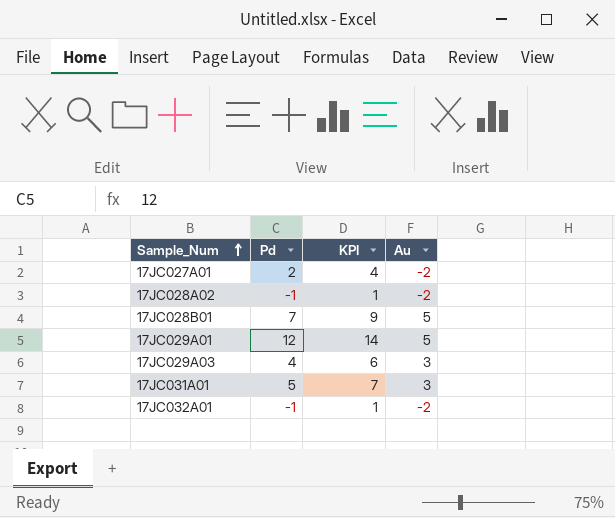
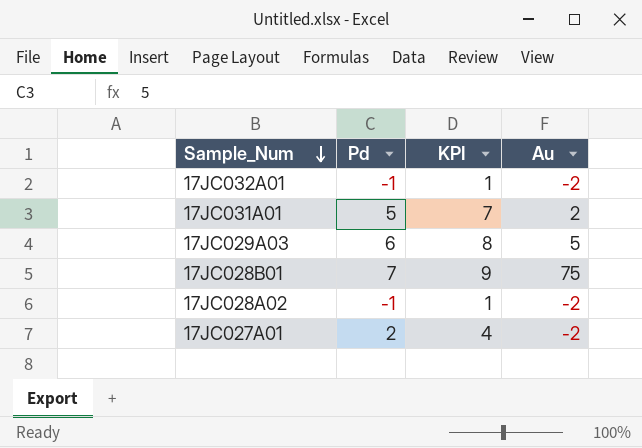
row order: Sample_Num ascending -> Sample_Num descending
row 17JC029A01: 12 | 14 | 5 -> none
17JC031A01 | Au: 3 -> 2
17JC029A03 | Pd: 4 -> 6
17JC029A03 | KPI: 6 -> 8
17JC029A03 | Au: 3 -> 5
17JC028B01 | Au: 5 -> 75

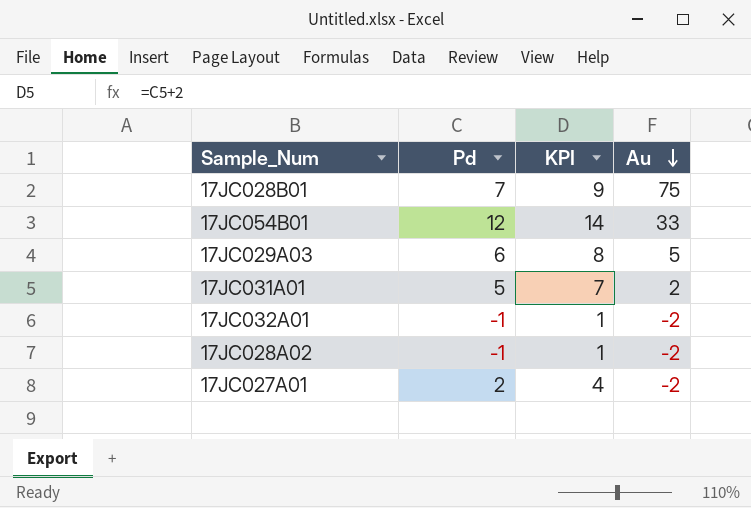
row order: Sample_Num descending -> Au descending
row 17JC054B01: none -> 12 | 14 | 33

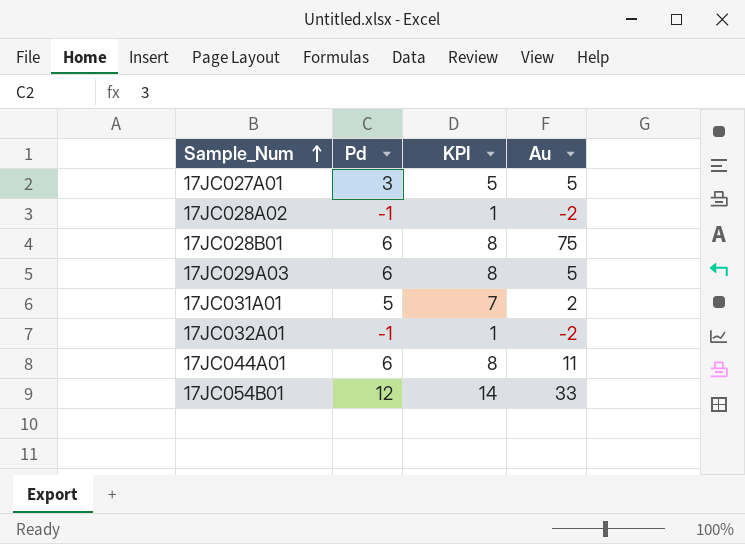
row order: Au descending -> Sample_Num ascending
17JC027A01 | Pd: 2 -> 3
17JC027A01 | KPI: 4 -> 5
17JC027A01 | Au: -2 -> 5
17JC028B01 | Pd: 7 -> 6
17JC028B01 | KPI: 9 -> 8
row 17JC044A01: none -> 6 | 8 | 11

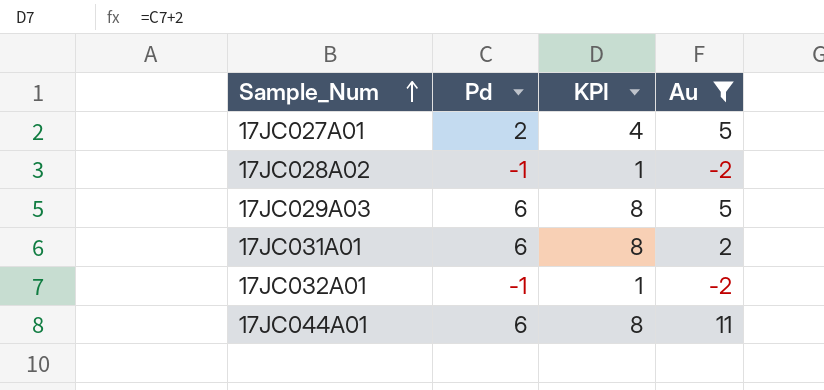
filter: none -> Au <= 11
17JC027A01 | Pd: 3 -> 2
17JC027A01 | KPI: 5 -> 4
17JC031A01 | Pd: 5 -> 6
17JC031A01 | KPI: 7 -> 8

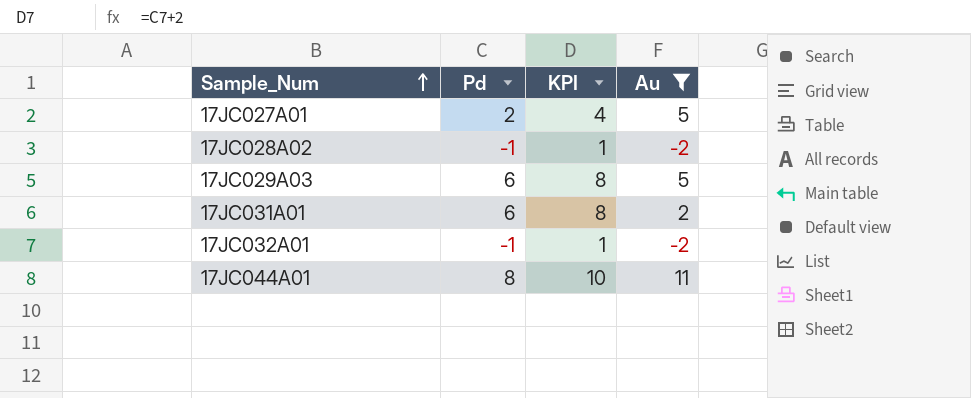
17JC044A01 | Pd: 6 -> 8
17JC044A01 | KPI: 8 -> 10

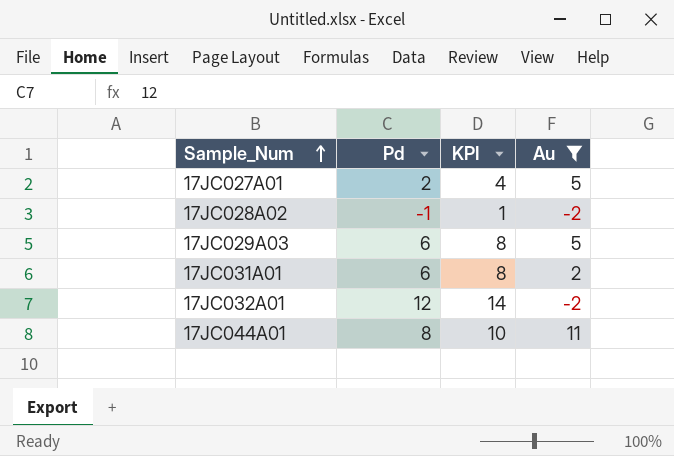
17JC032A01 | Pd: -1 -> 12
17JC032A01 | KPI: 1 -> 14

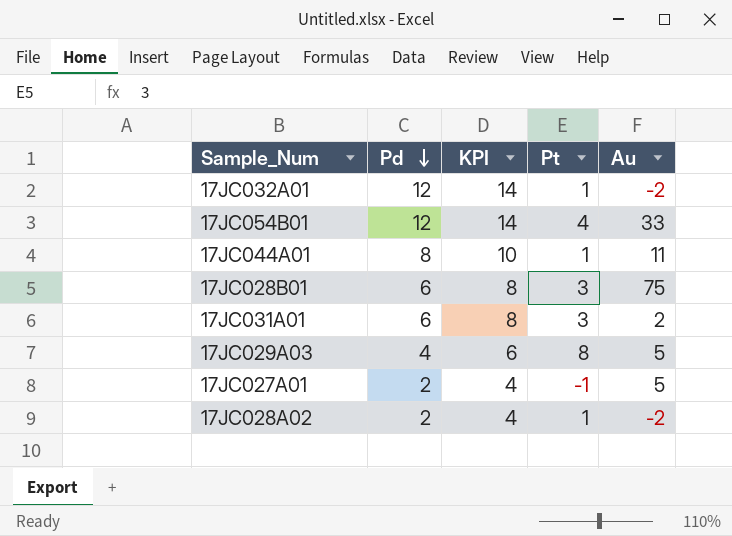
filter: Au <= 11 -> none
row order: Sample_Num ascending -> Pd descending
column Pt | position: none -> 4
17JC029A03 | Pd: 6 -> 4
17JC029A03 | KPI: 8 -> 6
17JC028A02 | Pd: -1 -> 2
17JC028A02 | KPI: 1 -> 4

